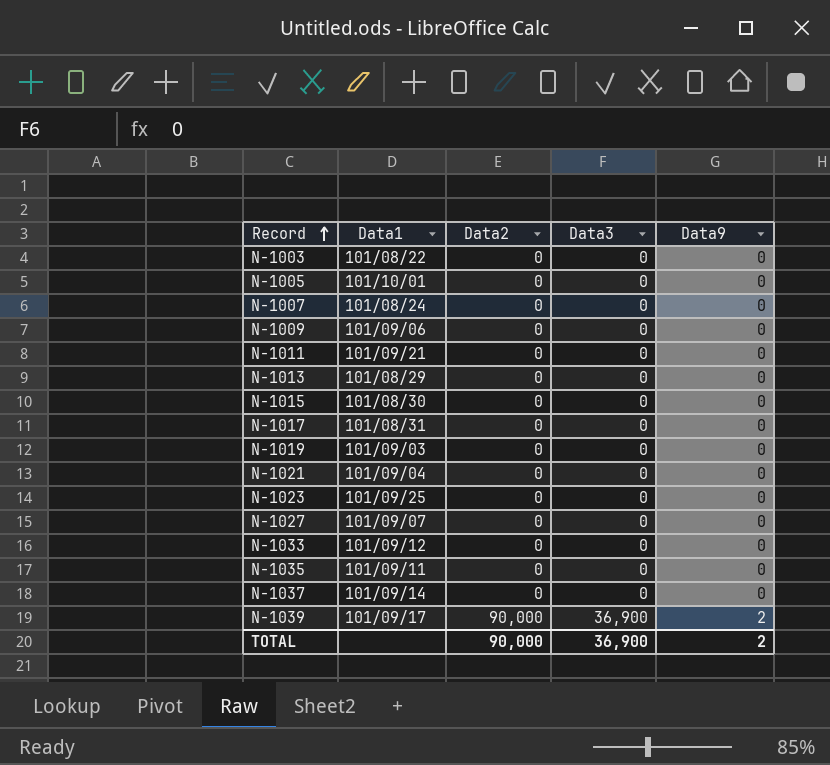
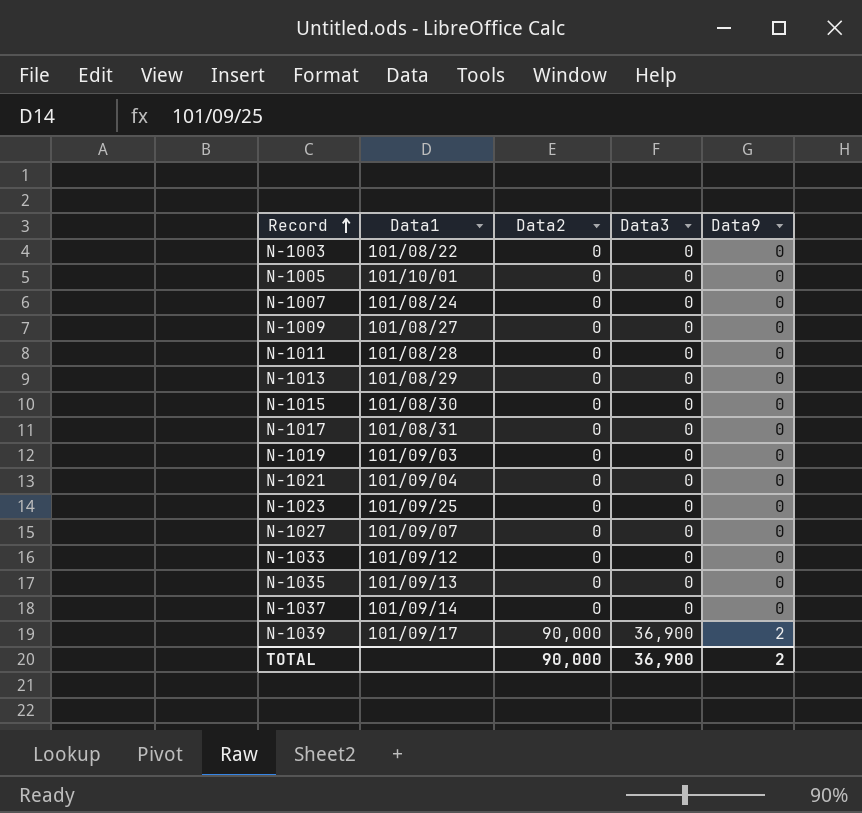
N-1009 | Data1: 101/09/06 -> 101/08/27
N-1011 | Data1: 101/09/21 -> 101/08/28
N-1035 | Data1: 101/09/11 -> 101/09/13

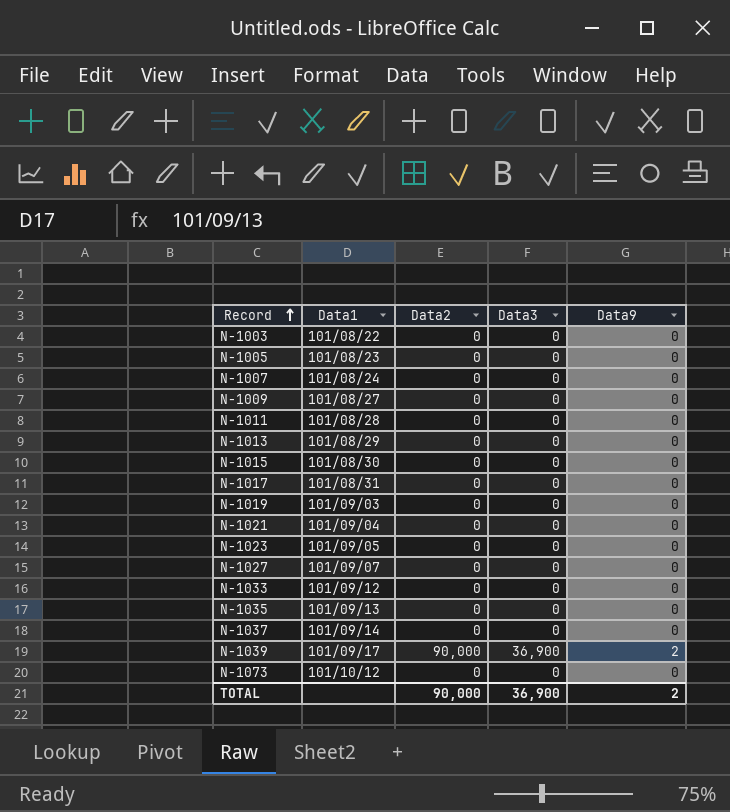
N-1005 | Data1: 101/10/01 -> 101/08/23
N-1023 | Data1: 101/09/25 -> 101/09/05
row N-1073: none -> 101/10/12 | 0 | 0 | 0

